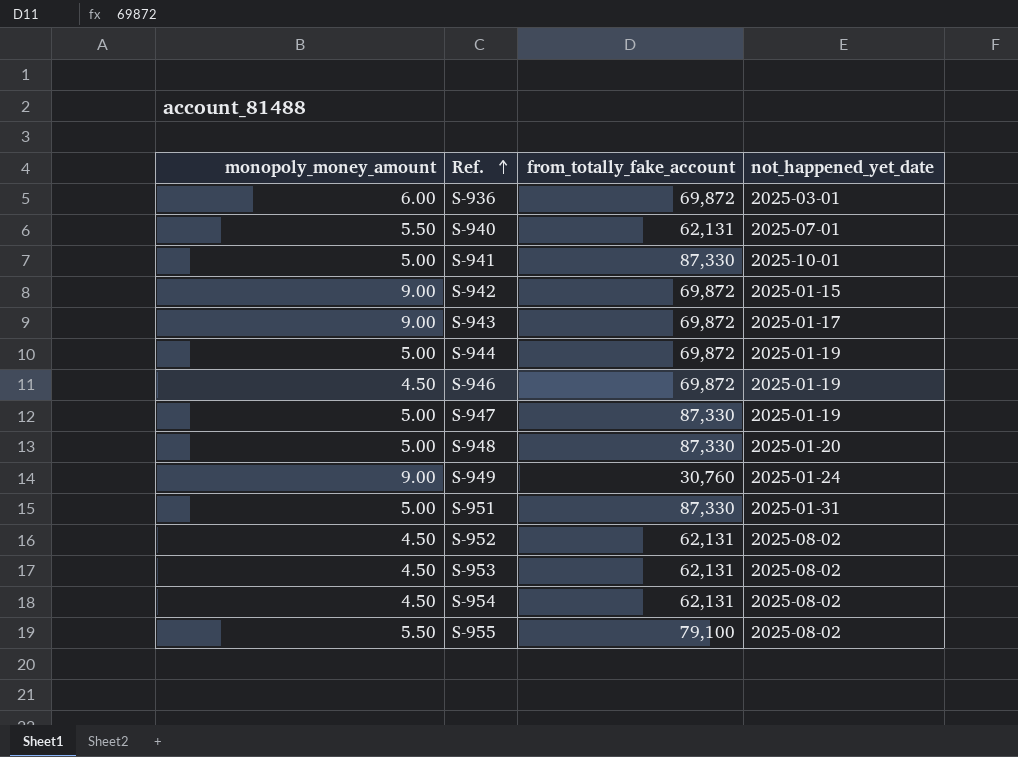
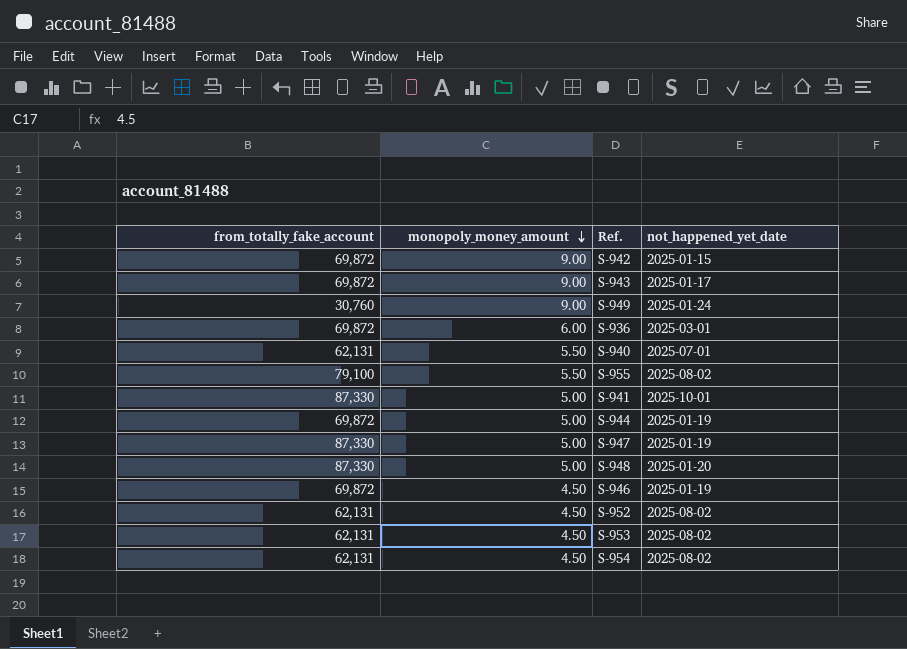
row order: Ref. ascending -> monopoly_money_amount descending
column from_totally_fake_account | position: 3 -> 1
row S-951: 5.00 | 87,330 | 2025-01-31 -> none

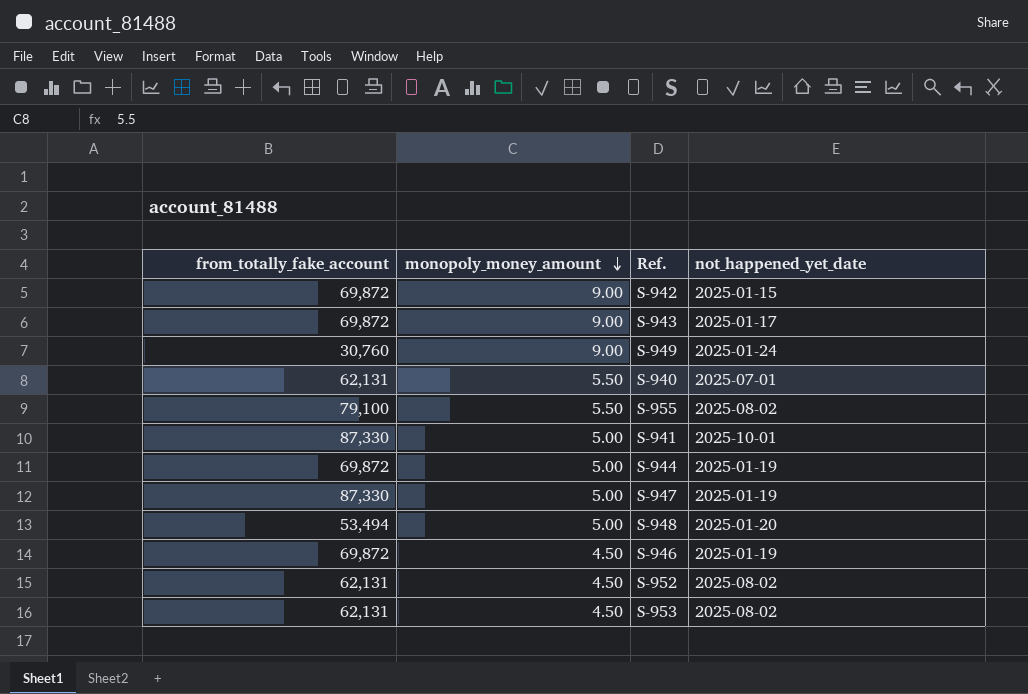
row S-936: 69,872 | 6.00 | 2025-03-01 -> none
row S-954: 62,131 | 4.50 | 2025-08-02 -> none
S-948 | from_totally_fake_account: 87,330 -> 53,494

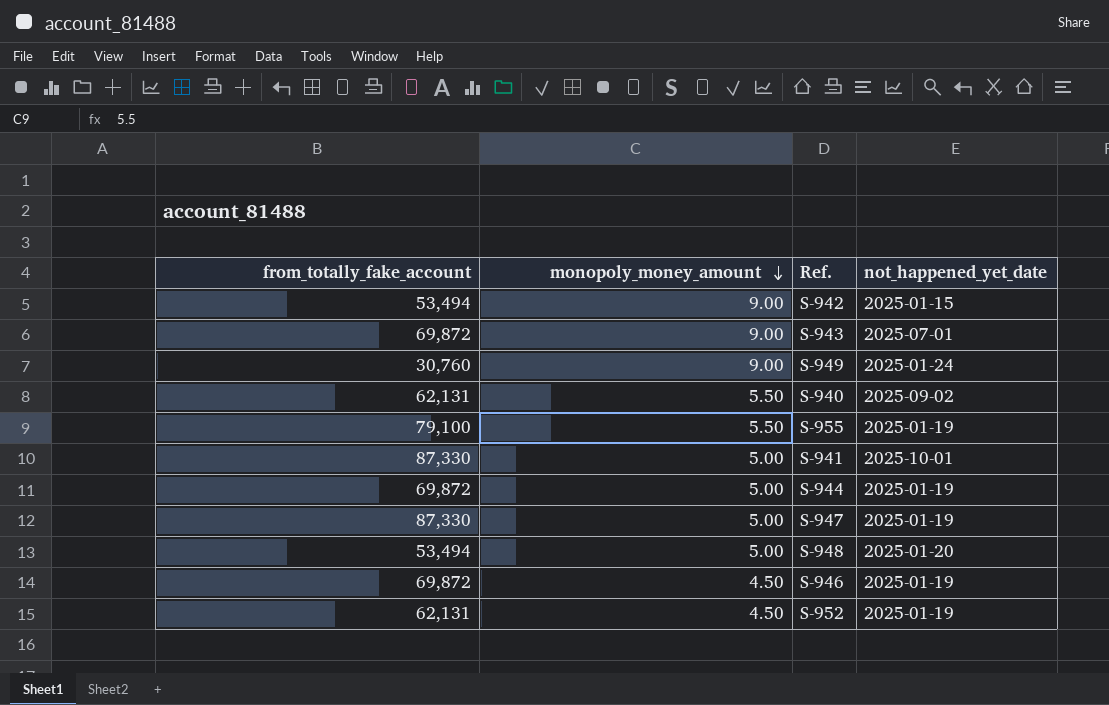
row S-953: 62,131 | 4.50 | 2025-08-02 -> none
S-942 | from_totally_fake_account: 69,872 -> 53,494
S-943 | not_happened_yet_date: 2025-01-17 -> 2025-07-01
S-940 | not_happened_yet_date: 2025-07-01 -> 2025-09-02
S-955 | not_happened_yet_date: 2025-08-02 -> 2025-01-19
S-952 | not_happened_yet_date: 2025-08-02 -> 2025-01-19

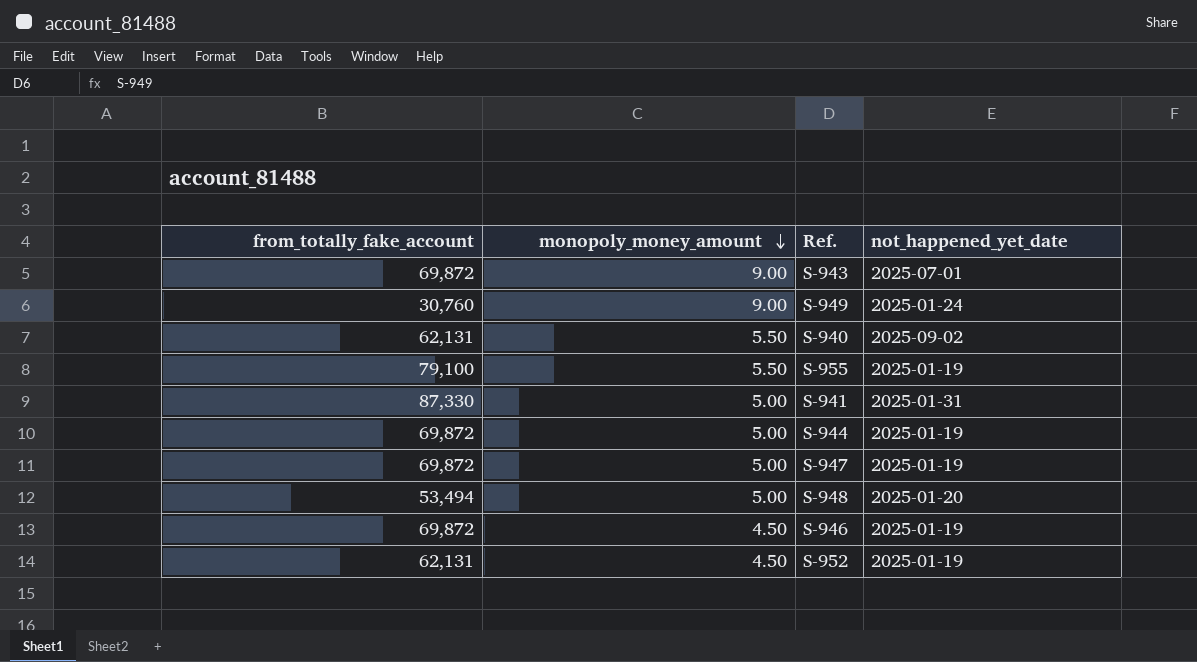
row S-942: 53,494 | 9.00 | 2025-01-15 -> none
S-941 | not_happened_yet_date: 2025-10-01 -> 2025-01-31
S-947 | from_totally_fake_account: 87,330 -> 69,872

